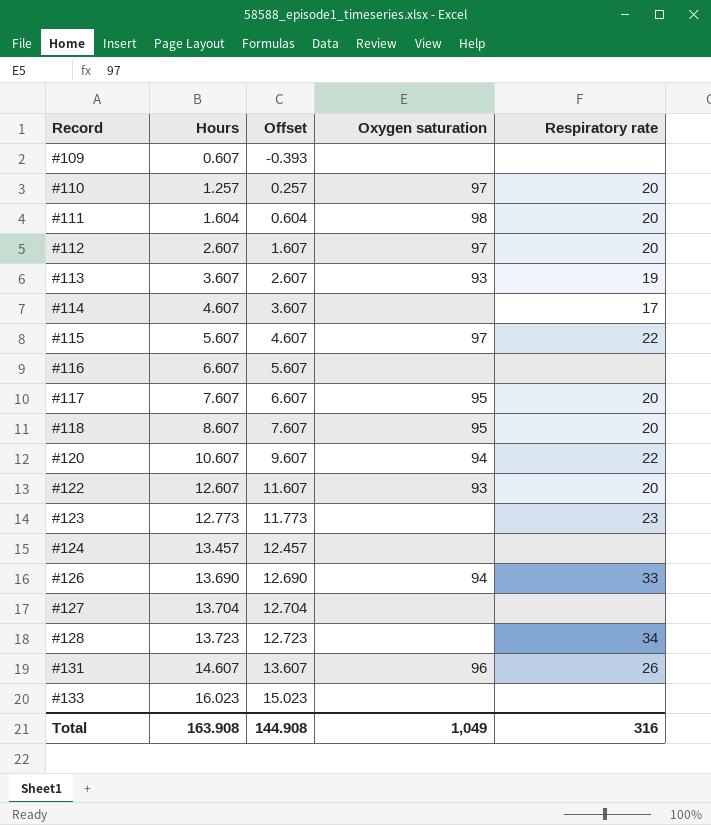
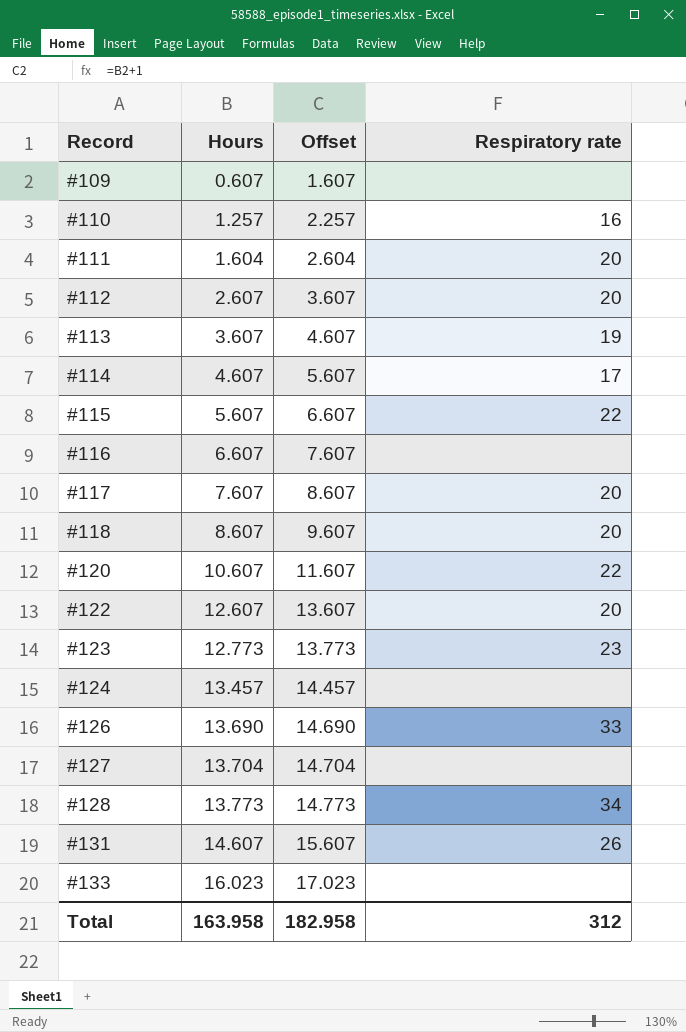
column Oxygen saturation | position: 4 -> none
column Offset | formula: [Hours] - 1 -> [Hours] + 1
#110 | Respiratory rate: 20 -> 16
#128 | Hours: 13.723 -> 13.773
Total | Hours: 163.908 -> 163.958
Total | Offset: 144.908 -> 182.958
Total | Respiratory rate: 316 -> 312

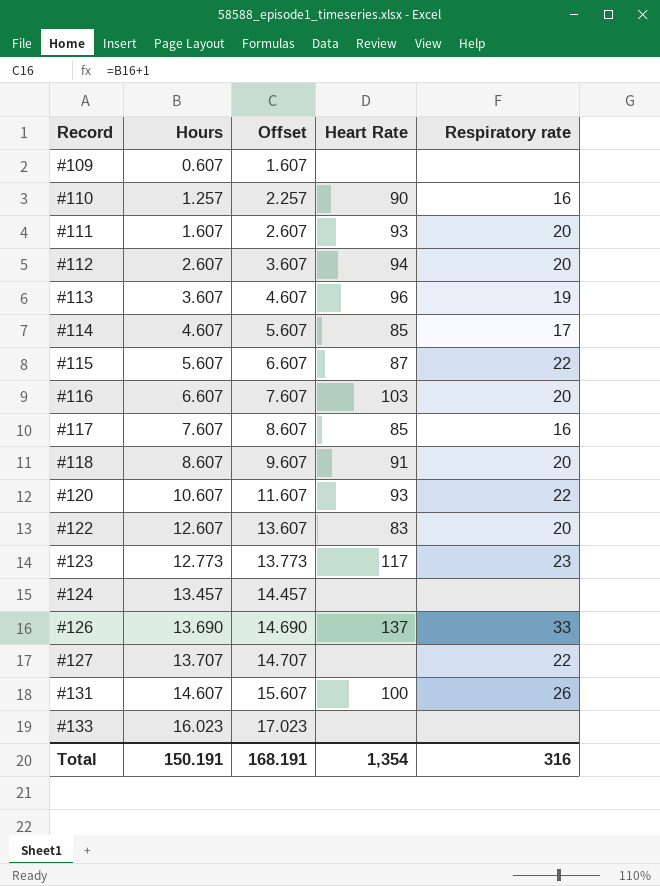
column Heart Rate | position: none -> 4
row #128: 13.773 | 14.773 | 34 -> none
#111 | Hours: 1.604 -> 1.607
#111 | Offset: 2.604 -> 2.607
#116 | Respiratory rate: none -> 20
#117 | Respiratory rate: 20 -> 16
#127 | Hours: 13.704 -> 13.707
#127 | Offset: 14.704 -> 14.707
#127 | Respiratory rate: none -> 22
Total | Hours: 163.958 -> 150.191
Total | Offset: 182.958 -> 168.191
Total | Respiratory rate: 312 -> 316

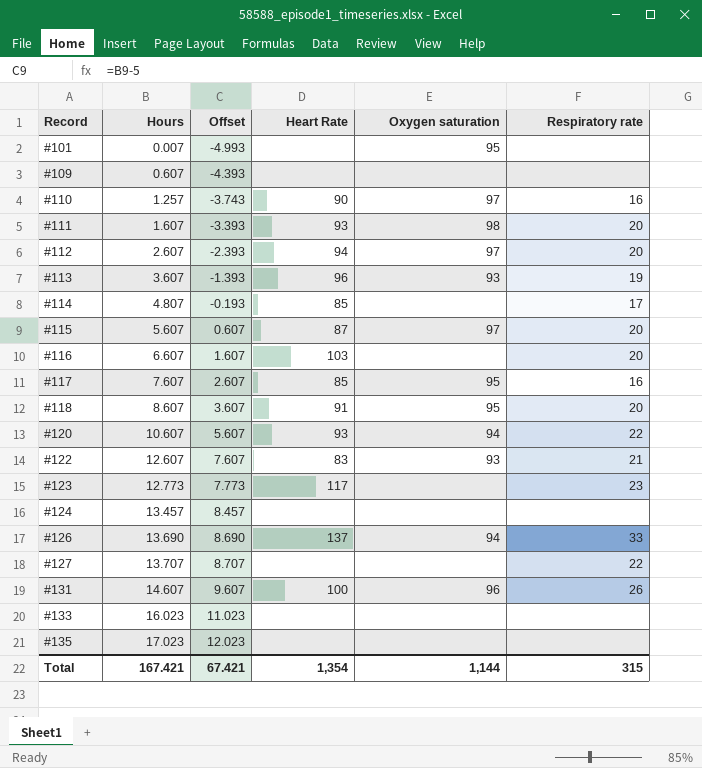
column Offset | formula: [Hours] + 1 -> [Hours] - 5
column Oxygen saturation | position: none -> 5
row #101: none -> 0.007 | -4.993 | none | 95 | none
#114 | Hours: 4.607 -> 4.807
#115 | Respiratory rate: 22 -> 20
#122 | Respiratory rate: 20 -> 21
row #135: none -> 17.023 | 12.023 | none | none | none
Total | Hours: 150.191 -> 167.421
Total | Offset: 168.191 -> 67.421
Total | Respiratory rate: 316 -> 315

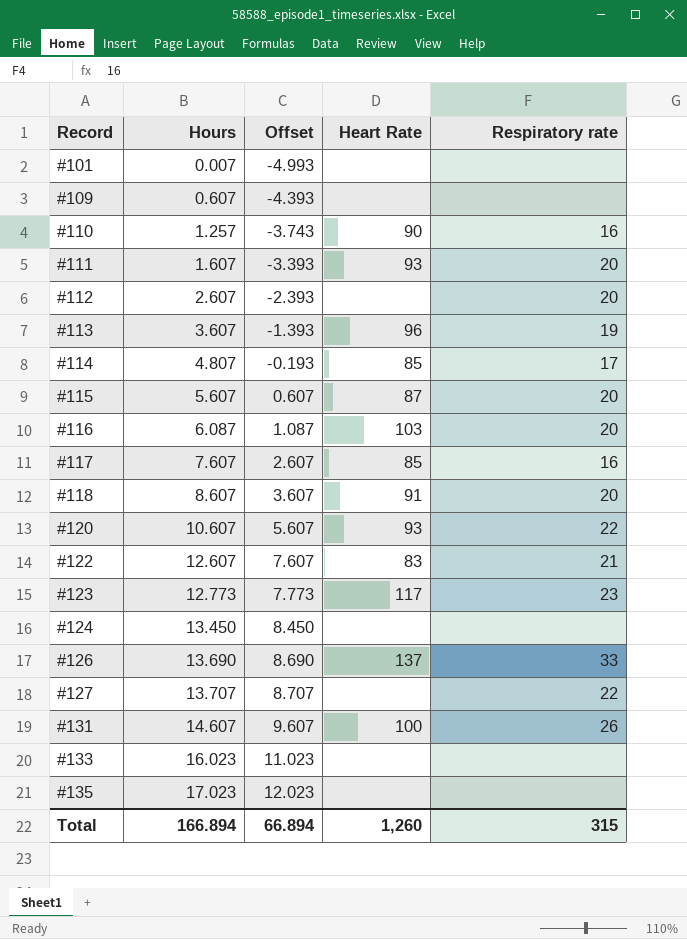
column Oxygen saturation | position: 5 -> none
#112 | Heart Rate: 94 -> none
#116 | Hours: 6.607 -> 6.087
#116 | Offset: 1.607 -> 1.087
#124 | Hours: 13.457 -> 13.450
#124 | Offset: 8.457 -> 8.450
Total | Hours: 167.421 -> 166.894
Total | Offset: 67.421 -> 66.894
Total | Heart Rate: 1,354 -> 1,260

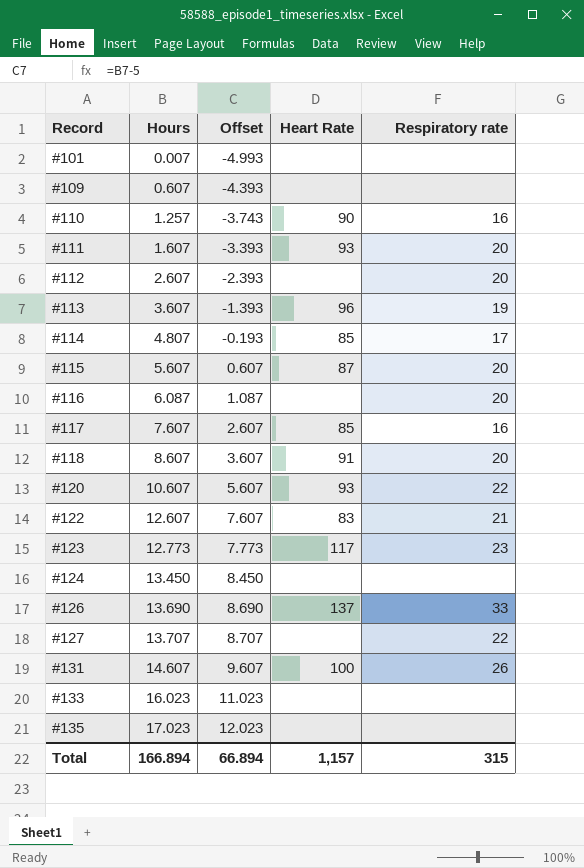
#116 | Heart Rate: 103 -> none
Total | Heart Rate: 1,260 -> 1,157

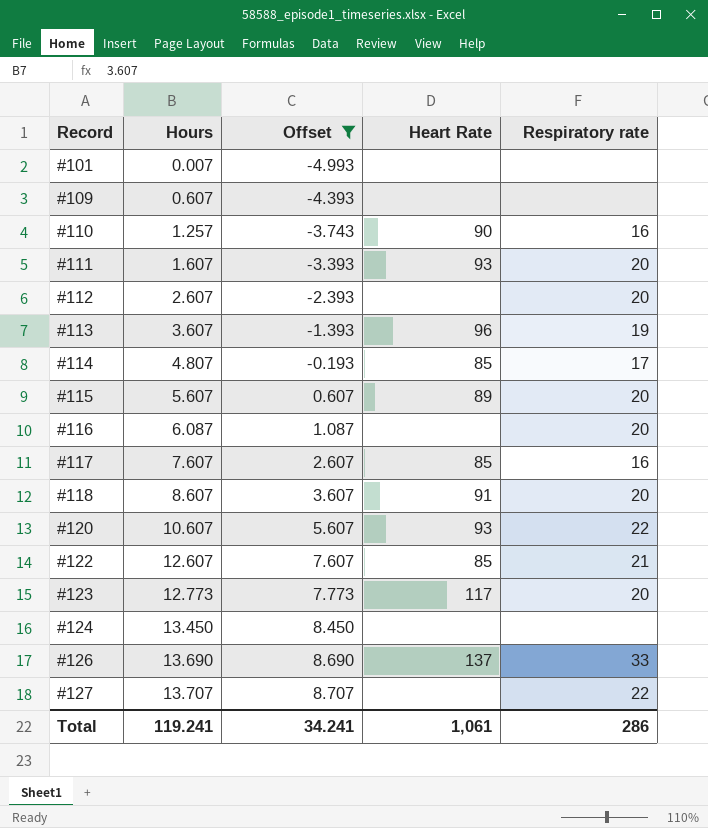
filter: none -> Offset <= 8.707
#115 | Heart Rate: 87 -> 89
#122 | Heart Rate: 83 -> 85
#123 | Respiratory rate: 23 -> 20
Total | Hours: 166.894 -> 119.241
Total | Offset: 66.894 -> 34.241
Total | Heart Rate: 1,157 -> 1,061
Total | Respiratory rate: 315 -> 286

